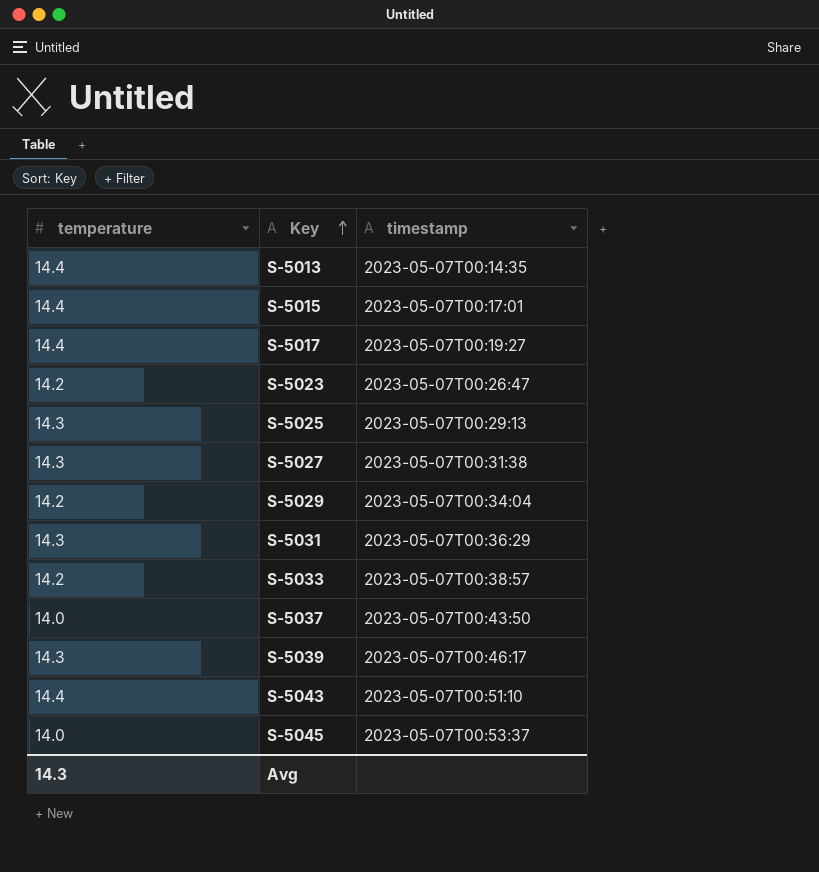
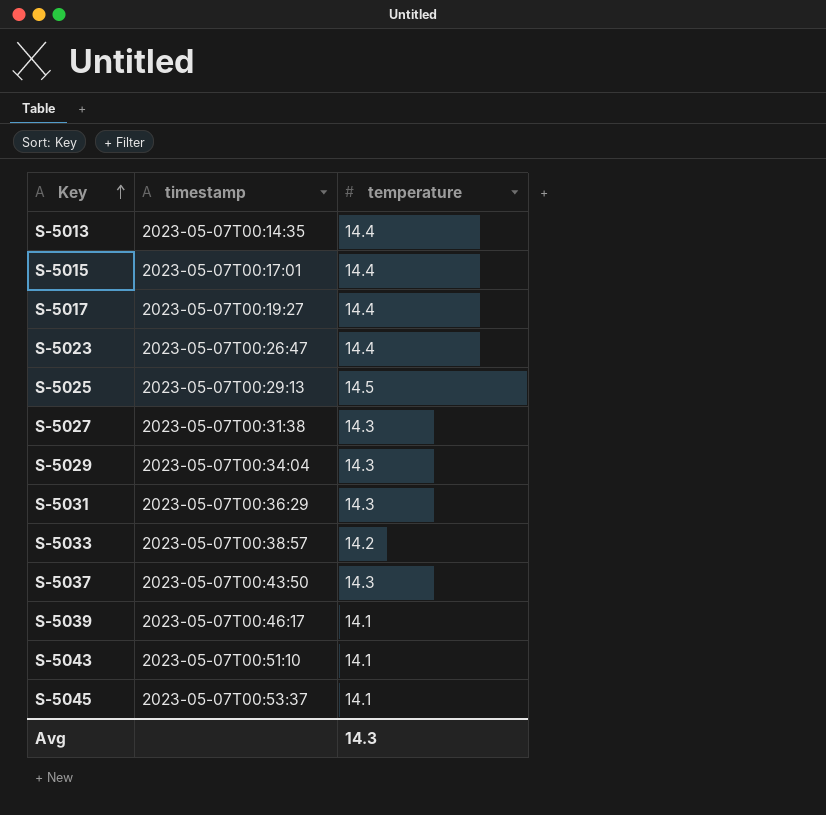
column temperature | position: 1 -> 3
S-5023 | temperature: 14.2 -> 14.4
S-5025 | temperature: 14.3 -> 14.5
S-5029 | temperature: 14.2 -> 14.3
S-5037 | temperature: 14.0 -> 14.3
S-5039 | temperature: 14.3 -> 14.1
S-5043 | temperature: 14.4 -> 14.1
S-5045 | temperature: 14.0 -> 14.1

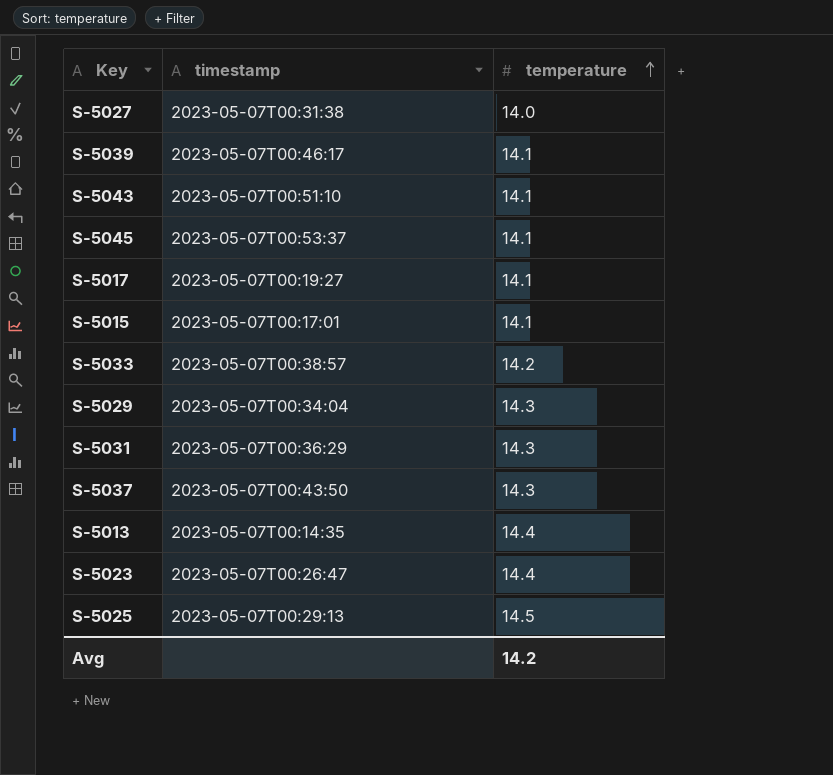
row order: Key ascending -> temperature ascending
S-5027 | temperature: 14.3 -> 14.0
S-5017 | temperature: 14.4 -> 14.1
S-5015 | temperature: 14.4 -> 14.1
Avg | temperature: 14.3 -> 14.2

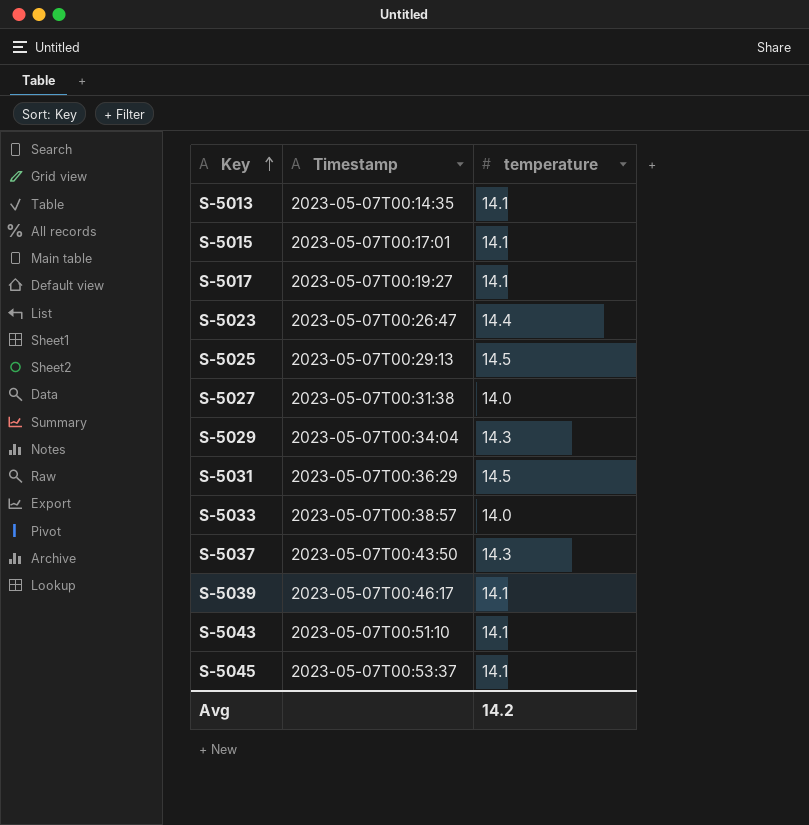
row order: temperature ascending -> Key ascending
column name: timestamp -> Timestamp
S-5013 | temperature: 14.4 -> 14.1
S-5031 | temperature: 14.3 -> 14.5
S-5033 | temperature: 14.2 -> 14.0

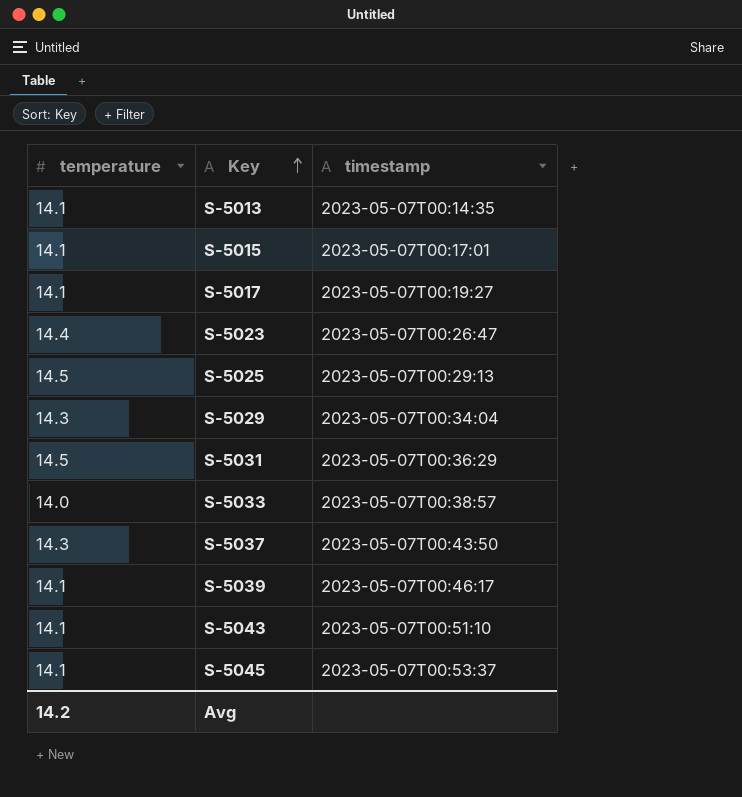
column temperature | position: 3 -> 1
column name: Timestamp -> timestamp
row S-5027: 2023-05-07T00:31:38 | 14.0 -> none

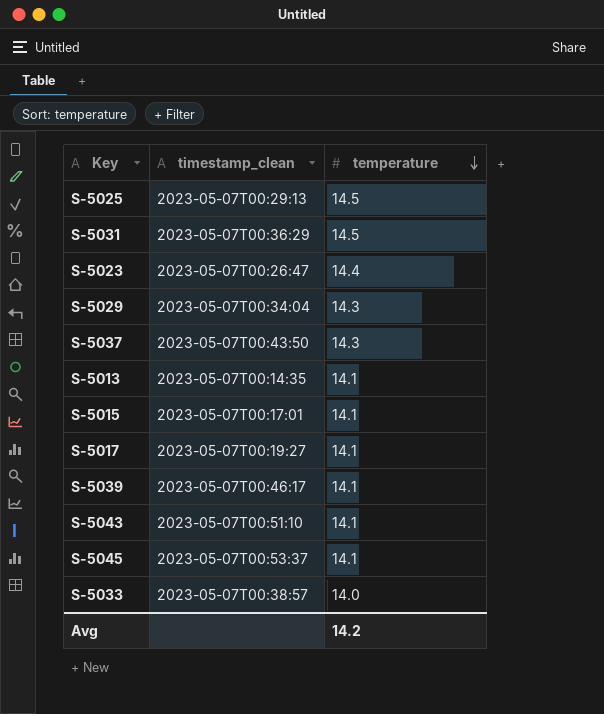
row order: Key ascending -> temperature descending
column name: timestamp -> timestamp_clean
column temperature | position: 1 -> 3

